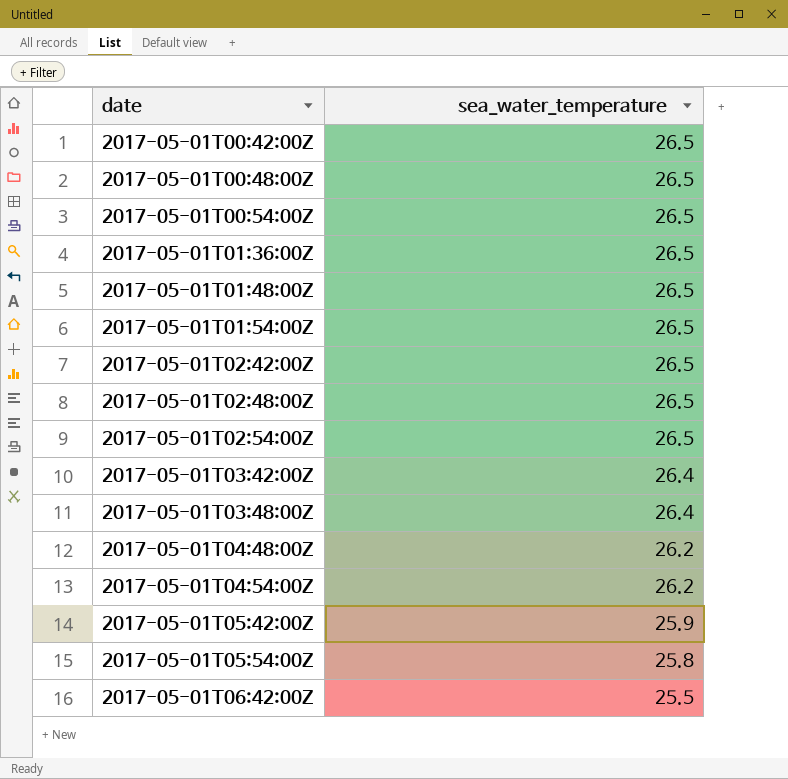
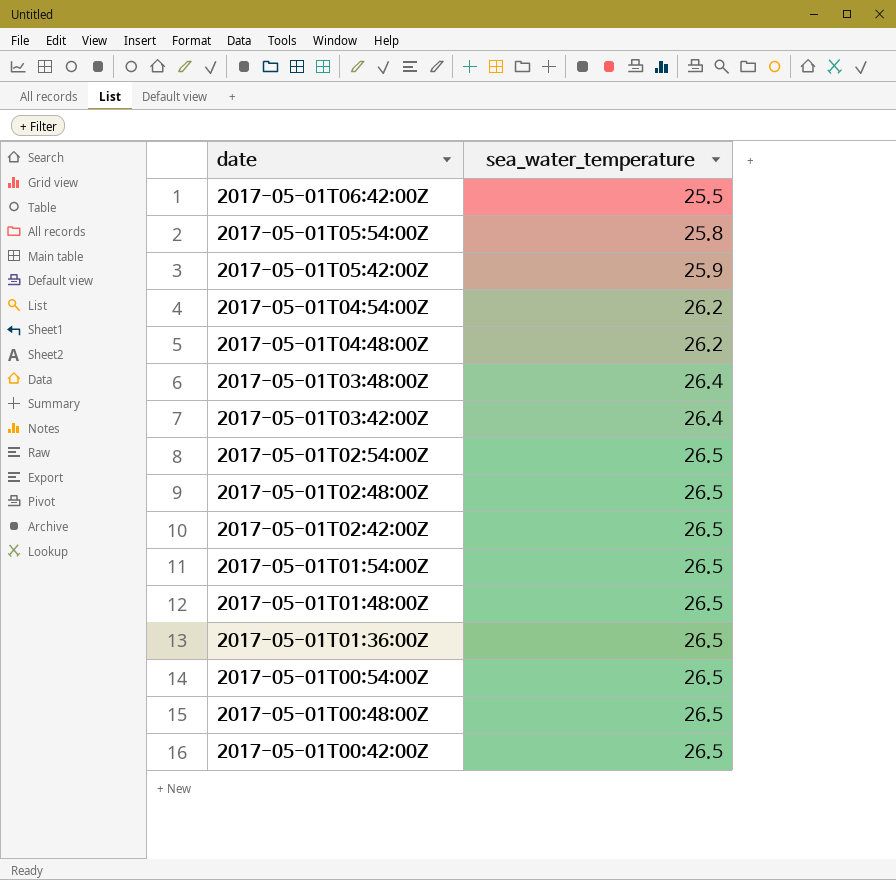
row order: date ascending -> date descending

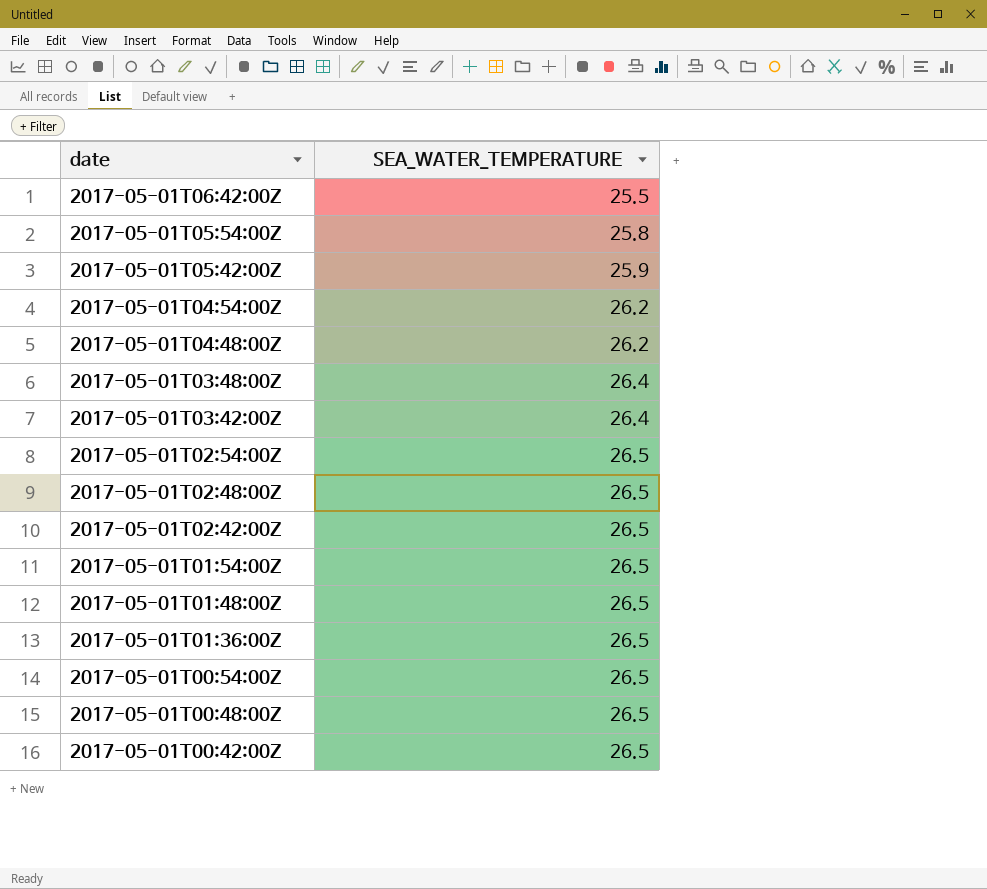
column name: sea_water_temperature -> SEA_WATER_TEMPERATURE

